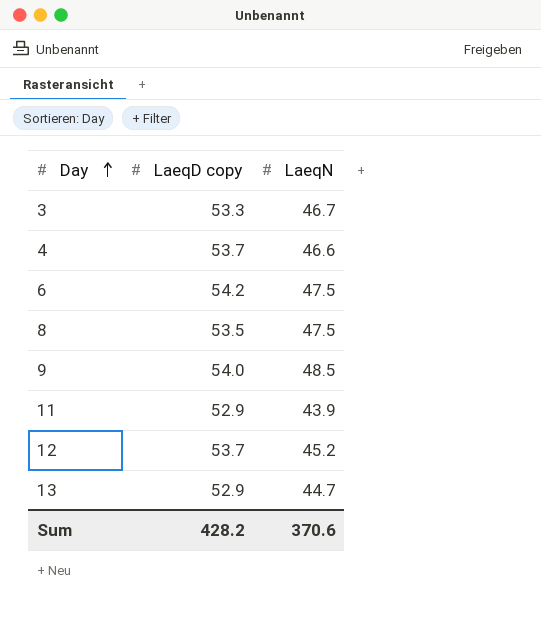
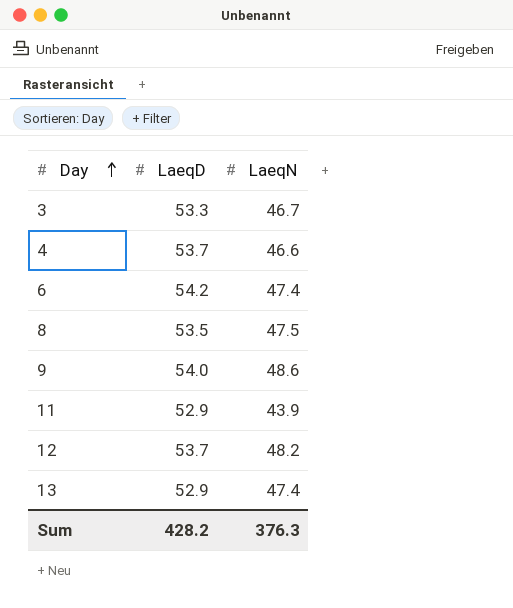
column name: LaeqD copy -> LaeqD
6 | LaeqN: 47.5 -> 47.4
9 | LaeqN: 48.5 -> 48.6
12 | LaeqN: 45.2 -> 48.2
13 | LaeqN: 44.7 -> 47.4
Sum | LaeqN: 370.6 -> 376.3

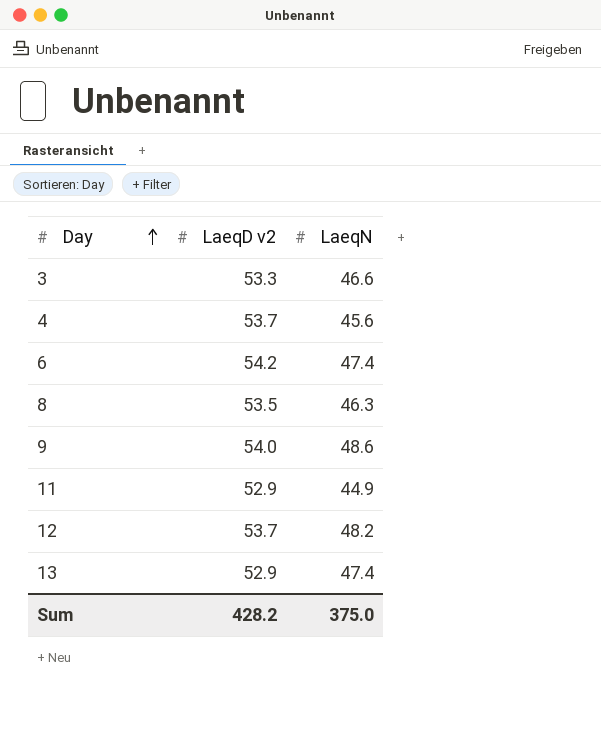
column name: LaeqD -> LaeqD v2
3 | LaeqN: 46.7 -> 46.6
4 | LaeqN: 46.6 -> 45.6
8 | LaeqN: 47.5 -> 46.3
11 | LaeqN: 43.9 -> 44.9
Sum | LaeqN: 376.3 -> 375.0

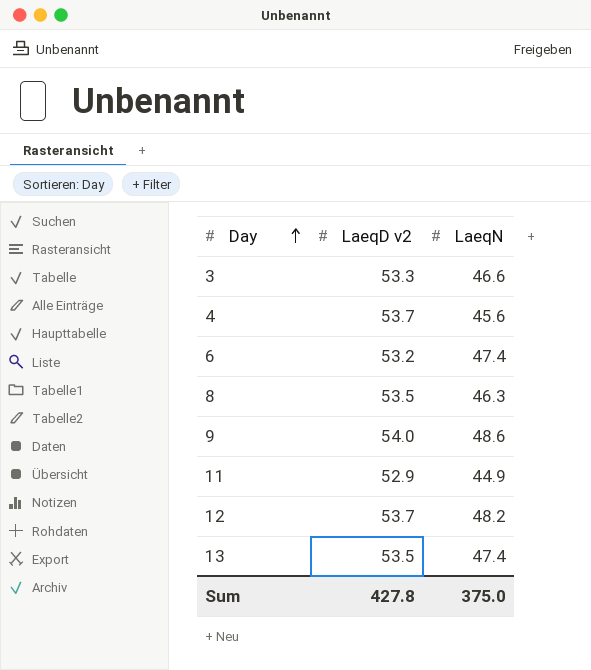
6 | LaeqD v2: 54.2 -> 53.2
13 | LaeqD v2: 52.9 -> 53.5
Sum | LaeqD v2: 428.2 -> 427.8

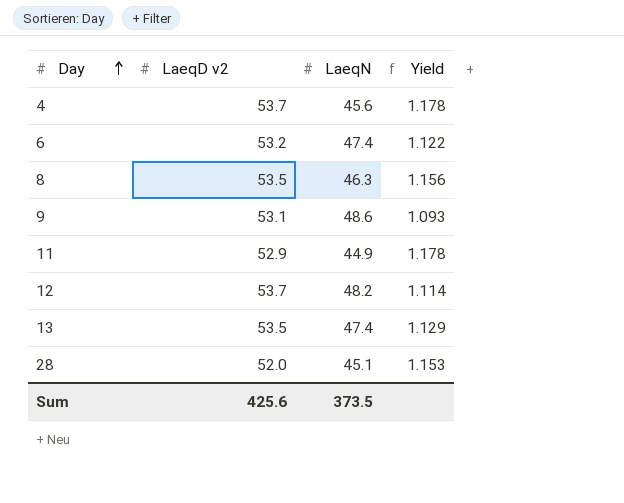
column Yield | formula: none -> [LaeqD v2] / [LaeqN]
row 3: 53.3 | 46.6 -> none
9 | LaeqD v2: 54.0 -> 53.1
row 28: none -> 52.0 | 45.1 | 1.153
Sum | LaeqD v2: 427.8 -> 425.6
Sum | LaeqN: 375.0 -> 373.5

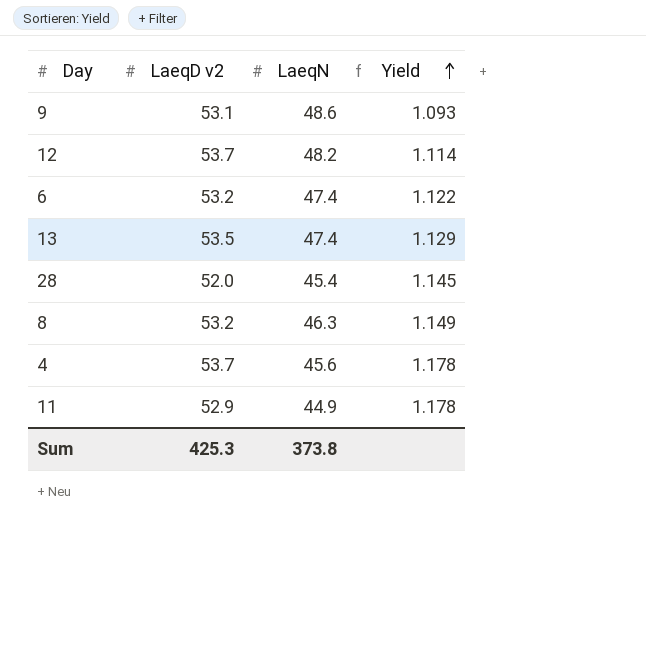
row order: Day ascending -> Yield ascending
28 | LaeqN: 45.1 -> 45.4
28 | Yield: 1.153 -> 1.145
8 | LaeqD v2: 53.5 -> 53.2
8 | Yield: 1.156 -> 1.149
Sum | LaeqD v2: 425.6 -> 425.3
Sum | LaeqN: 373.5 -> 373.8

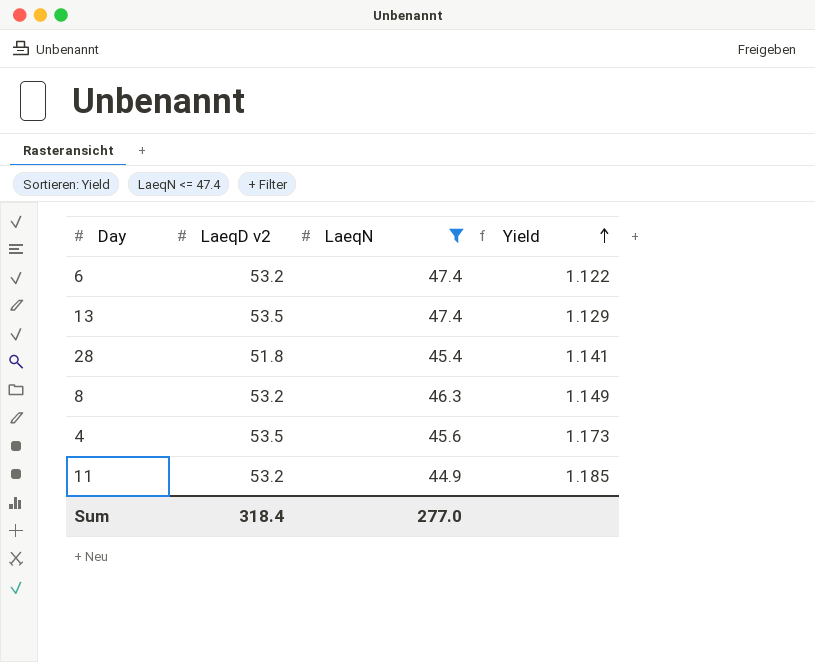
filter: none -> LaeqN <= 47.4
28 | LaeqD v2: 52.0 -> 51.8
28 | Yield: 1.145 -> 1.141
4 | LaeqD v2: 53.7 -> 53.5
4 | Yield: 1.178 -> 1.173
11 | LaeqD v2: 52.9 -> 53.2
11 | Yield: 1.178 -> 1.185
Sum | LaeqD v2: 425.3 -> 318.4
Sum | LaeqN: 373.8 -> 277.0

